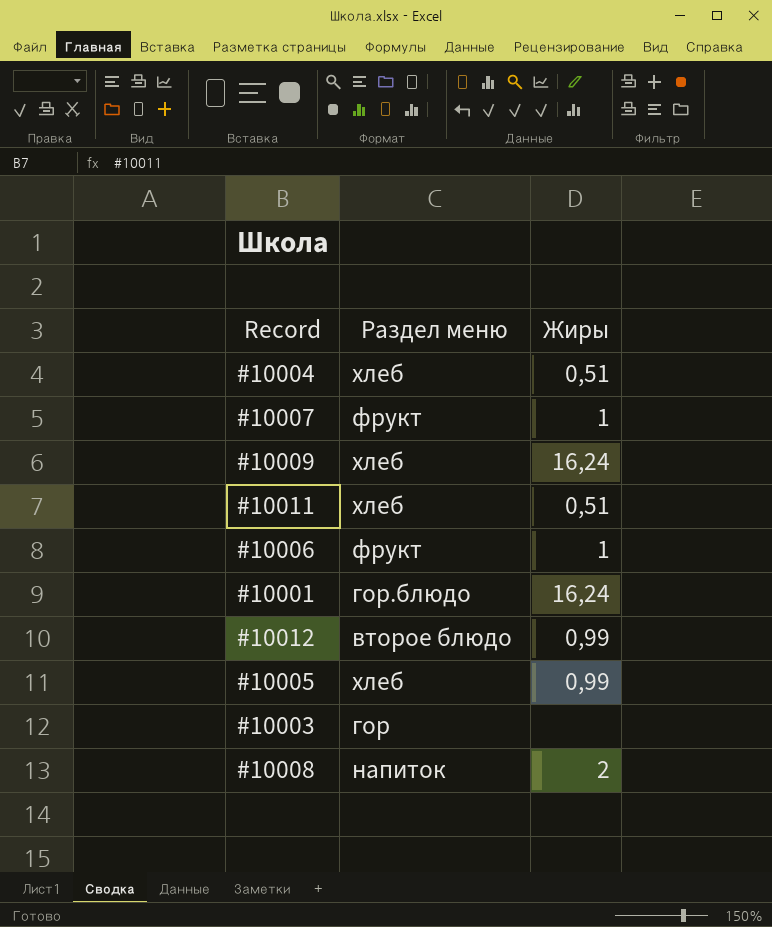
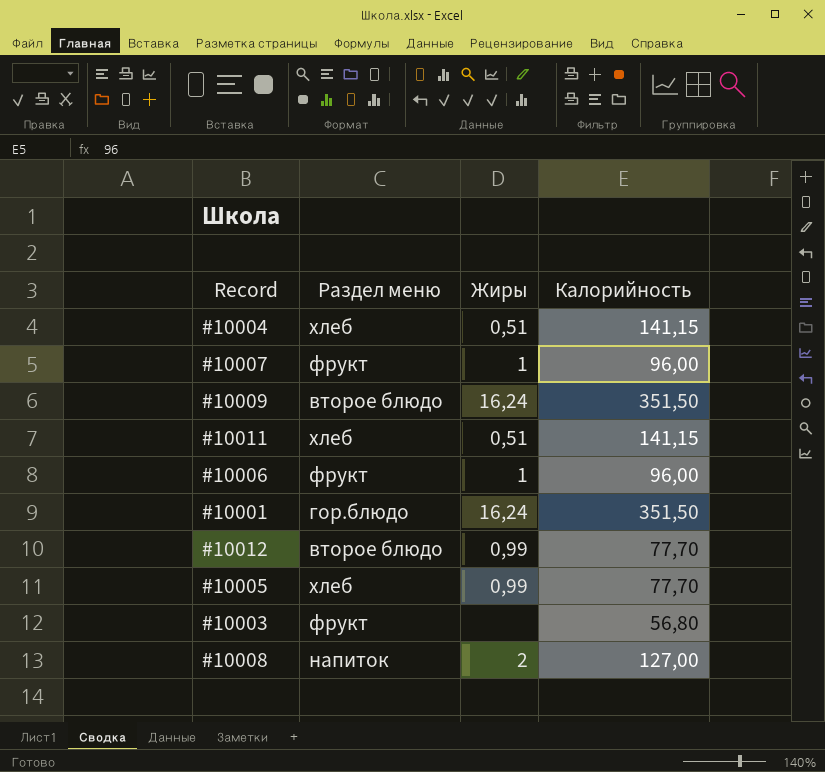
column Калорийность | position: none -> 4
#10009 | Раздел меню: хлеб -> второе блюдо
#10003 | Раздел меню: гор -> фрукт

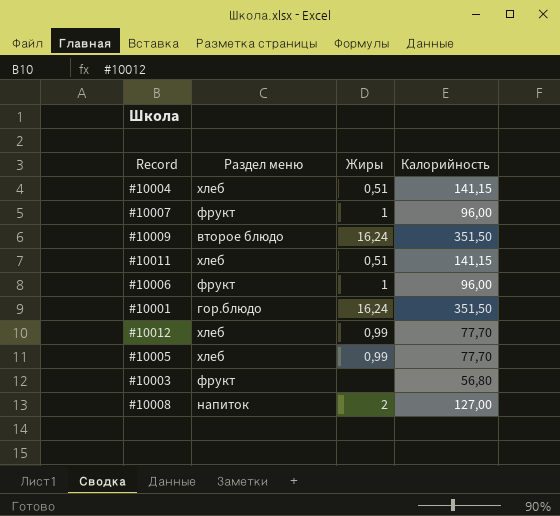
#10012 | Раздел меню: второе блюдо -> хлеб

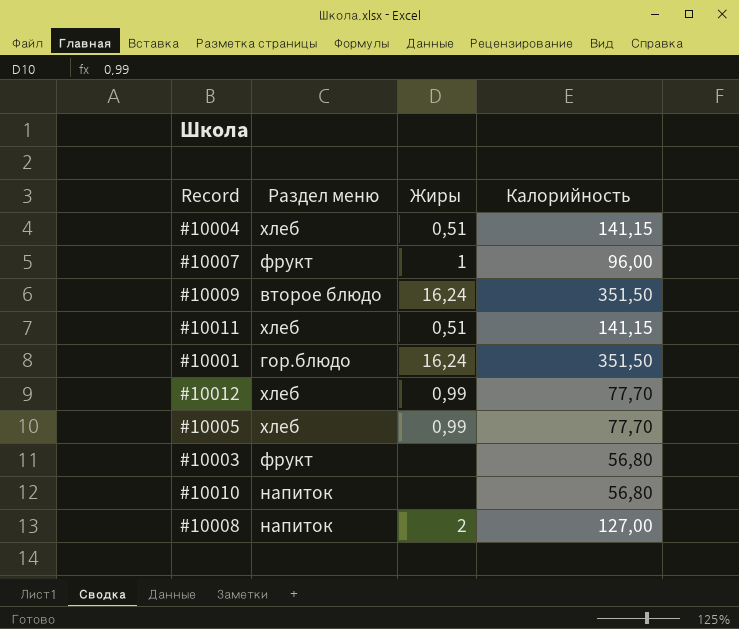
row #10006: фрукт | 1 | 96,00 -> none
row #10010: none -> напиток | none | 56,80

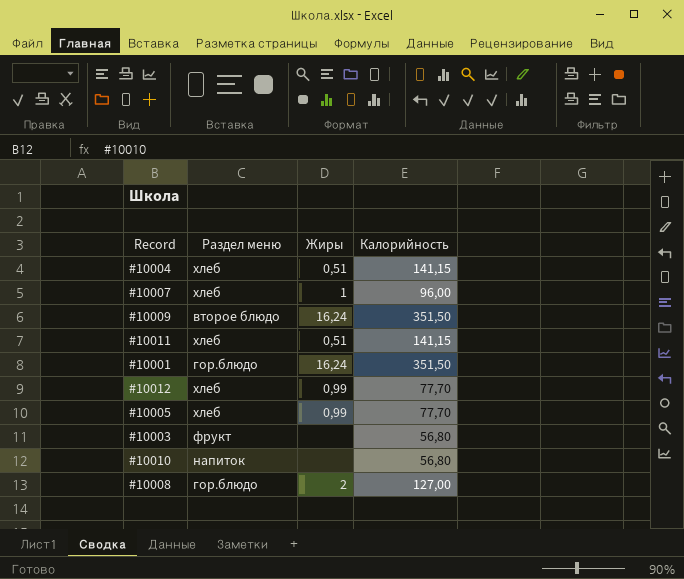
#10007 | Раздел меню: фрукт -> хлеб
#10008 | Раздел меню: напиток -> гор.блюдо

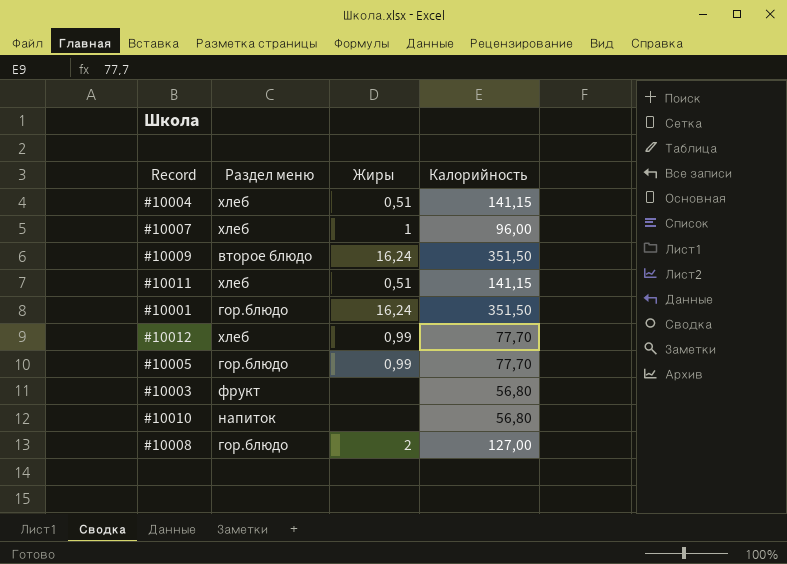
#10005 | Раздел меню: хлеб -> гор.блюдо

